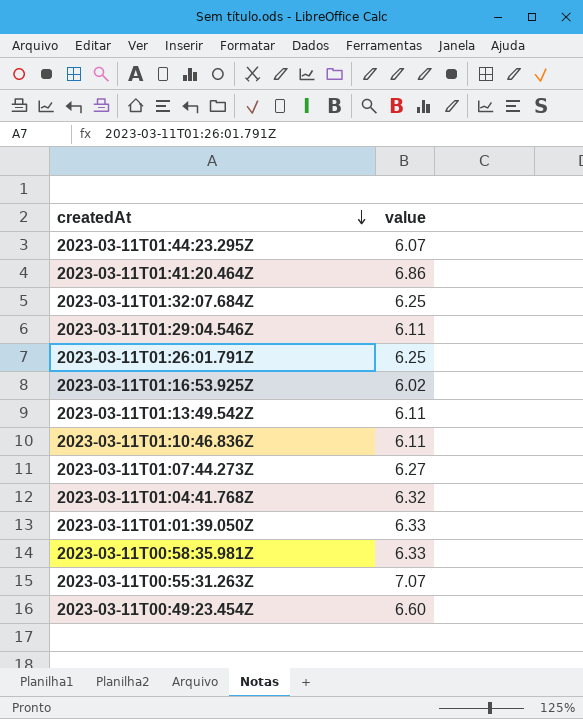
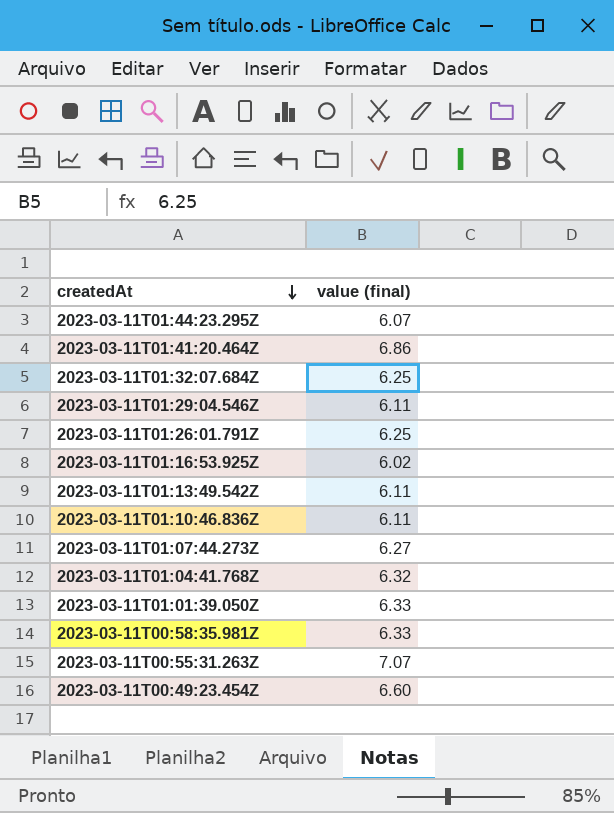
column name: value -> value (final)

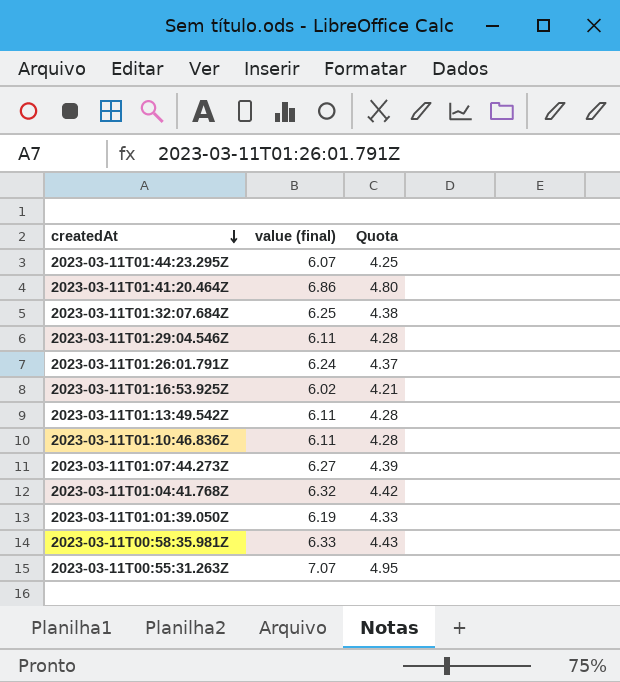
column Quota | formula: none -> [value (final)] * 0.7
row 2023-03-11T00:49:23.454Z: 6.60 -> none
2023-03-11T01:26:01.791Z | value (final): 6.25 -> 6.24
2023-03-11T01:01:39.050Z | value (final): 6.33 -> 6.19

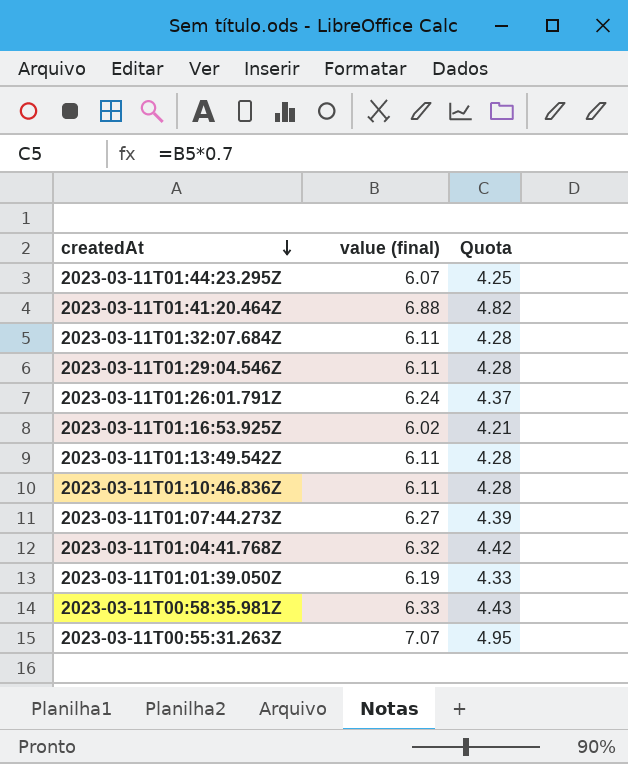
2023-03-11T01:41:20.464Z | value (final): 6.86 -> 6.88
2023-03-11T01:41:20.464Z | Quota: 4.80 -> 4.82
2023-03-11T01:32:07.684Z | value (final): 6.25 -> 6.11
2023-03-11T01:32:07.684Z | Quota: 4.38 -> 4.28

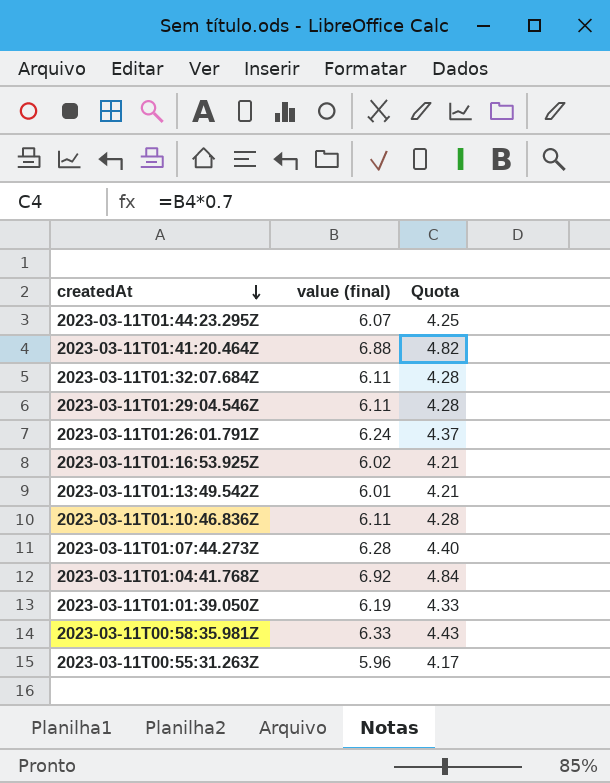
2023-03-11T01:13:49.542Z | value (final): 6.11 -> 6.01
2023-03-11T01:13:49.542Z | Quota: 4.28 -> 4.21
2023-03-11T01:07:44.273Z | value (final): 6.27 -> 6.28
2023-03-11T01:07:44.273Z | Quota: 4.39 -> 4.40
2023-03-11T01:04:41.768Z | value (final): 6.32 -> 6.92
2023-03-11T01:04:41.768Z | Quota: 4.42 -> 4.84
2023-03-11T00:55:31.263Z | value (final): 7.07 -> 5.96
2023-03-11T00:55:31.263Z | Quota: 4.95 -> 4.17

